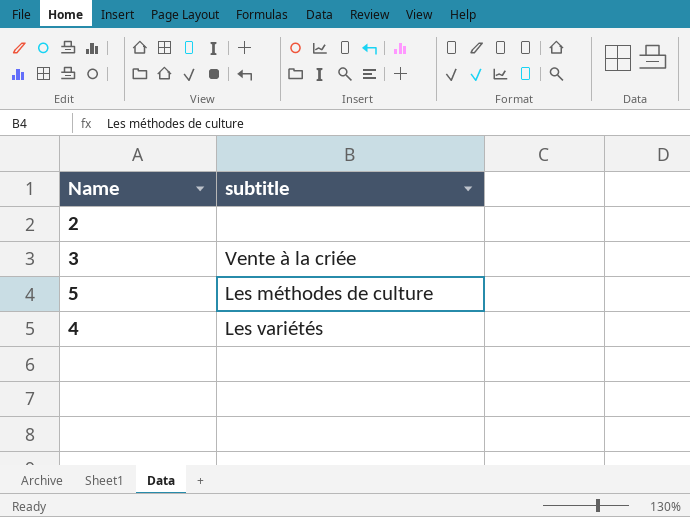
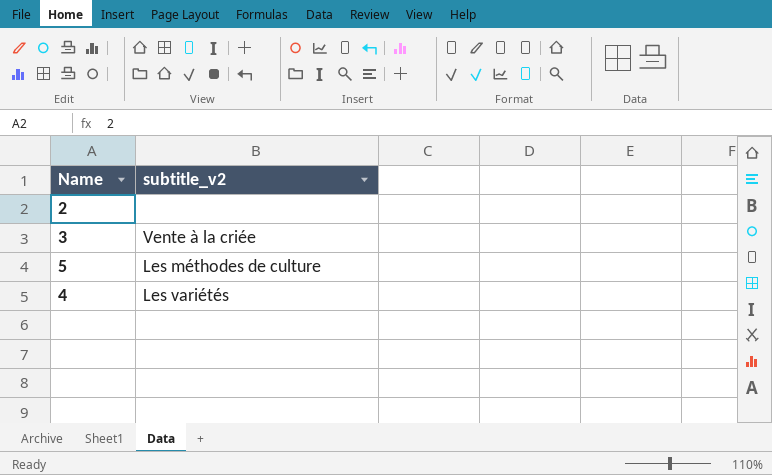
column name: subtitle -> subtitle_v2

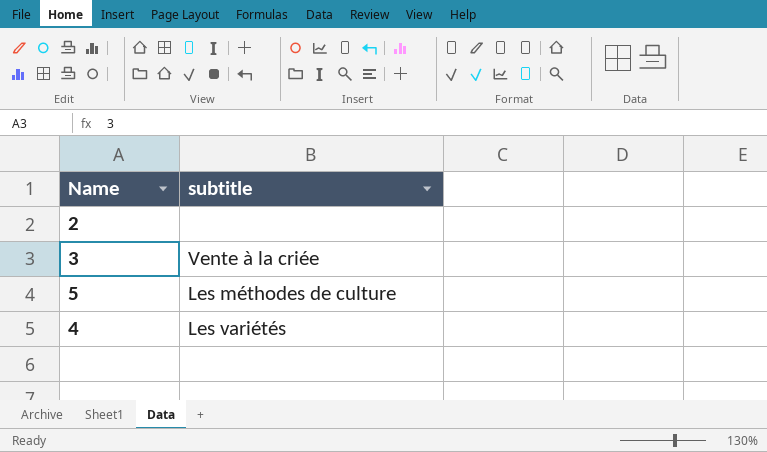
column name: subtitle_v2 -> subtitle

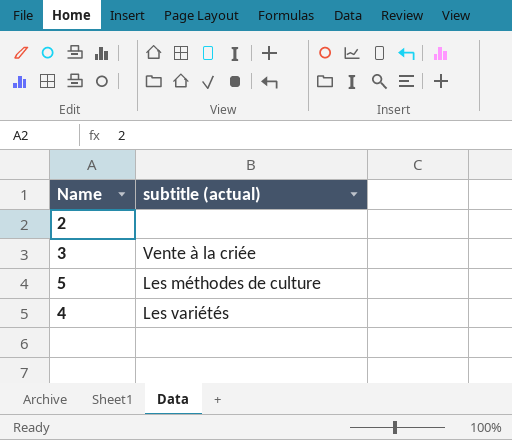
column name: subtitle -> subtitle (actual)

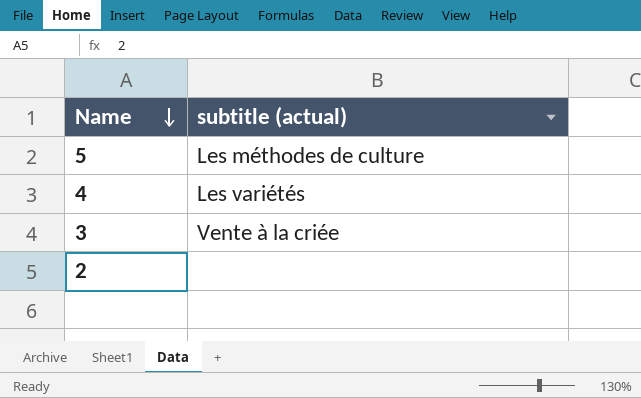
row order: none -> Name descending

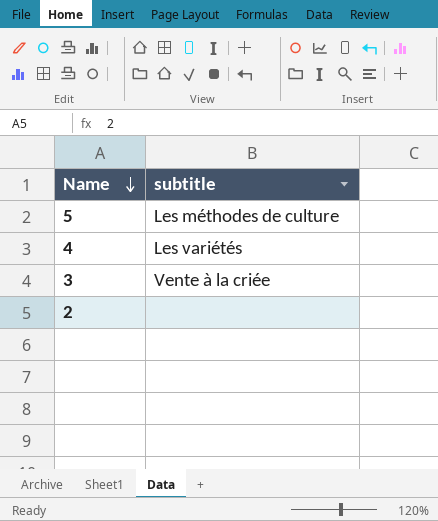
column name: subtitle (actual) -> subtitle

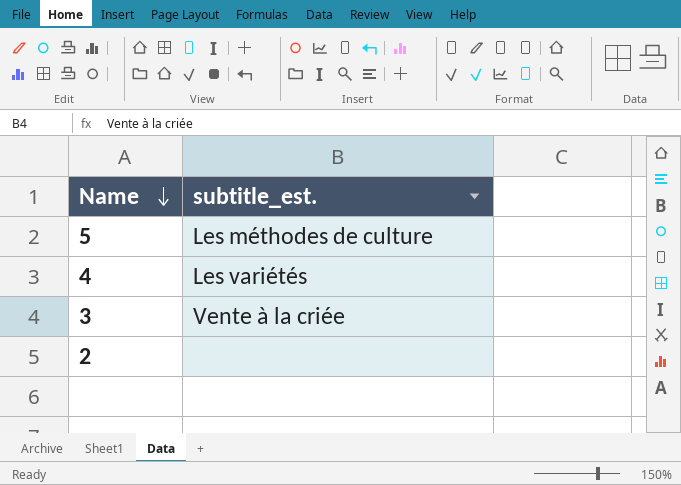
column name: subtitle -> subtitle_est.

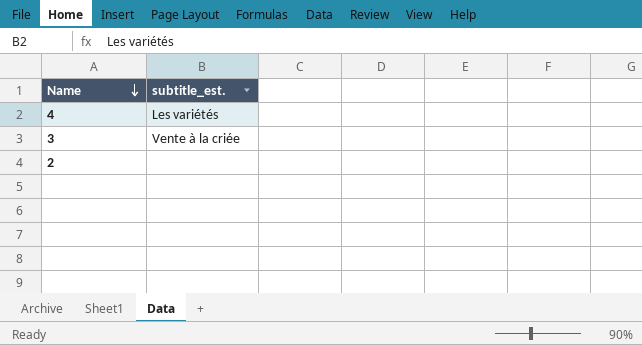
row 5: Les méthodes de culture -> none

